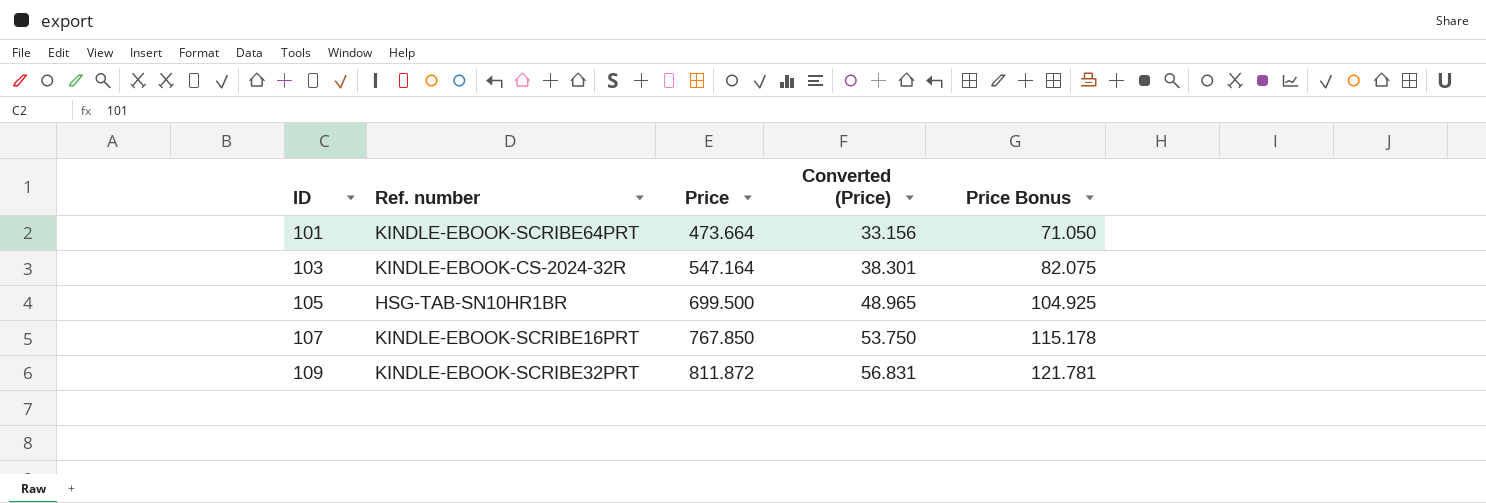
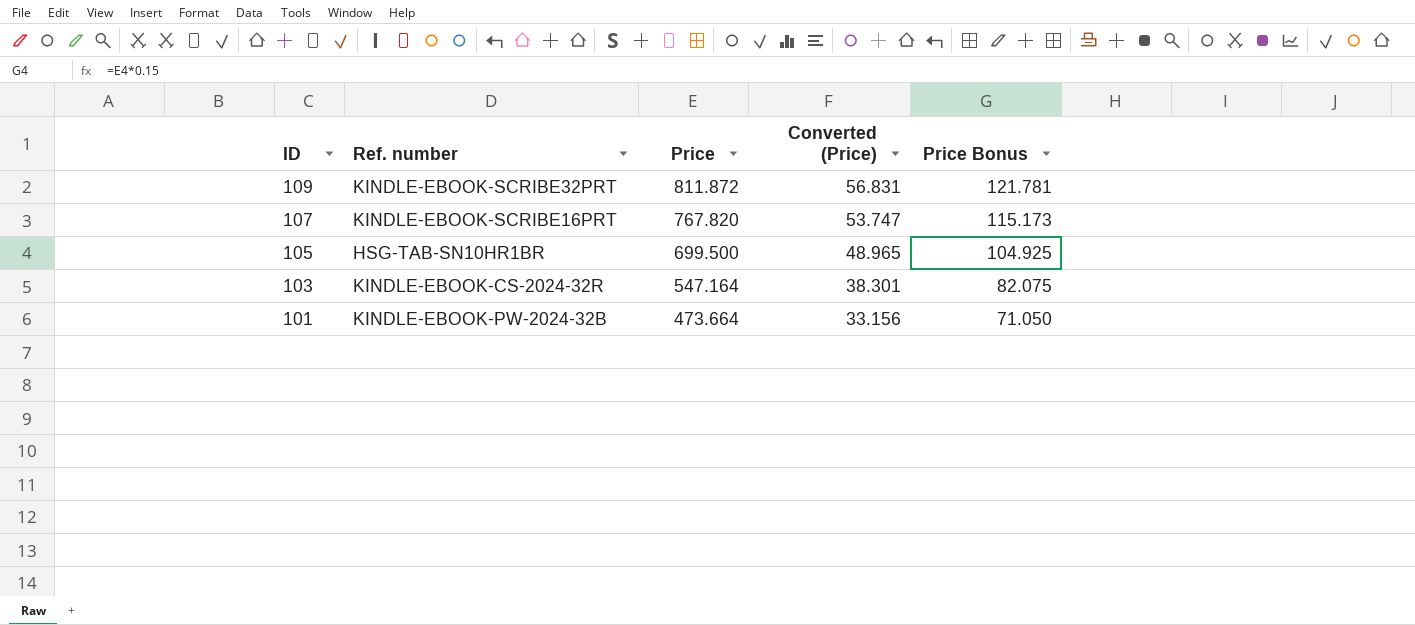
row order: ID ascending -> ID descending
107 | Price: 767.850 -> 767.820
107 | Converted (Price): 53.750 -> 53.747
107 | Price Bonus: 115.178 -> 115.173
101 | Ref. number: KINDLE-EBOOK-SCRIBE64PRT -> KINDLE-EBOOK-PW-2024-32B

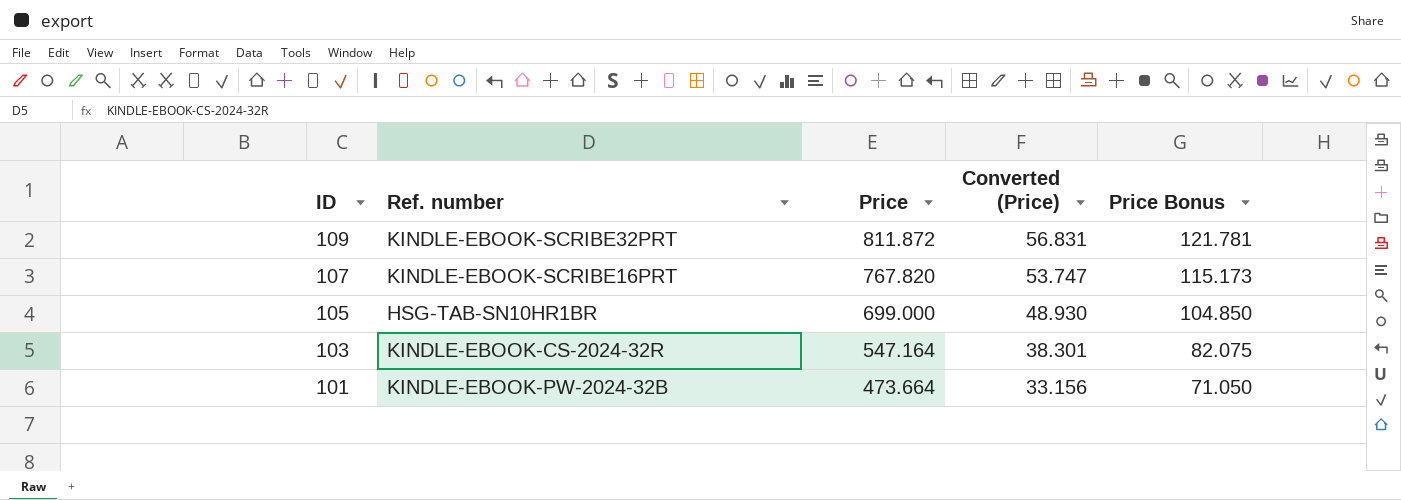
105 | Price: 699.500 -> 699.000
105 | Converted (Price): 48.965 -> 48.930
105 | Price Bonus: 104.925 -> 104.850

